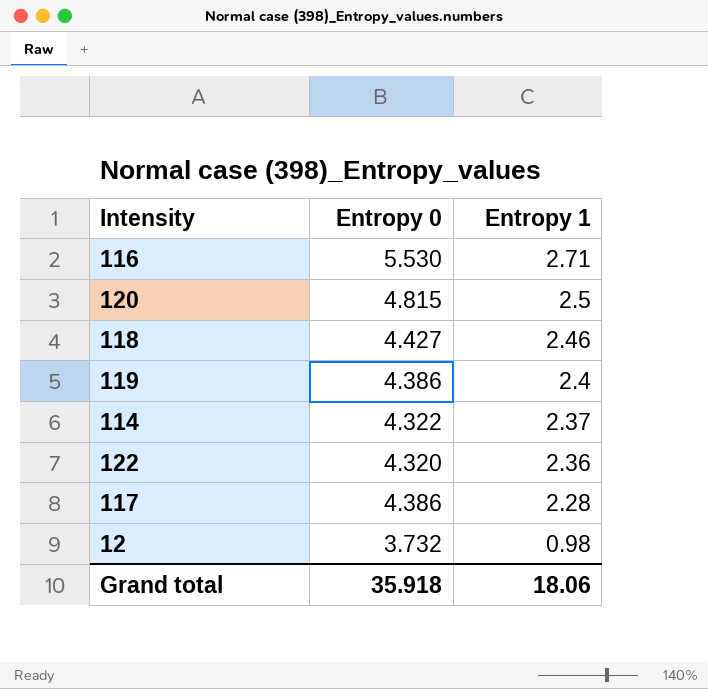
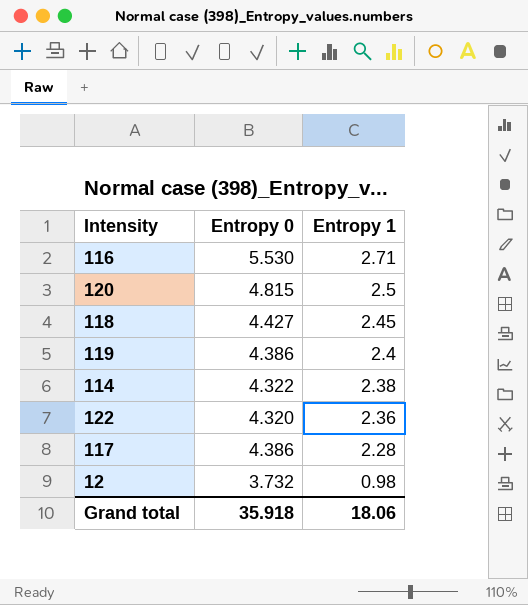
118 | Entropy 1: 2.46 -> 2.45
114 | Entropy 1: 2.37 -> 2.38

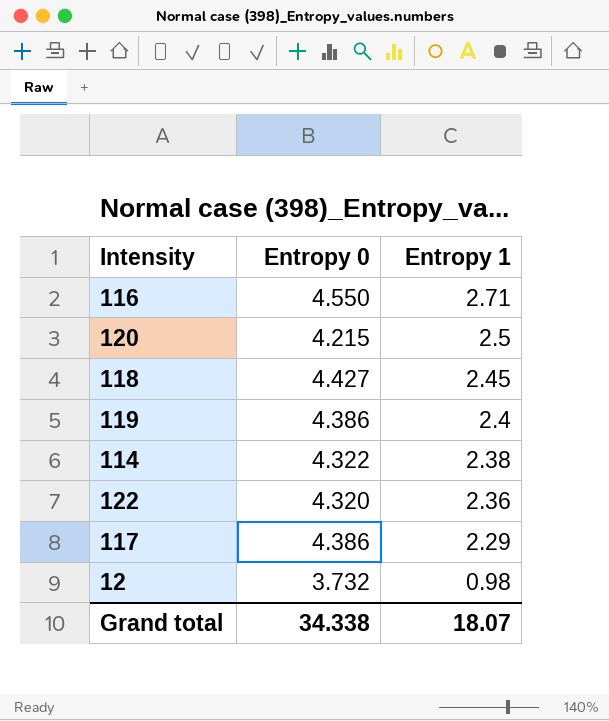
116 | Entropy 0: 5.530 -> 4.550
120 | Entropy 0: 4.815 -> 4.215
117 | Entropy 1: 2.28 -> 2.29
Grand total | Entropy 0: 35.918 -> 34.338
Grand total | Entropy 1: 18.06 -> 18.07

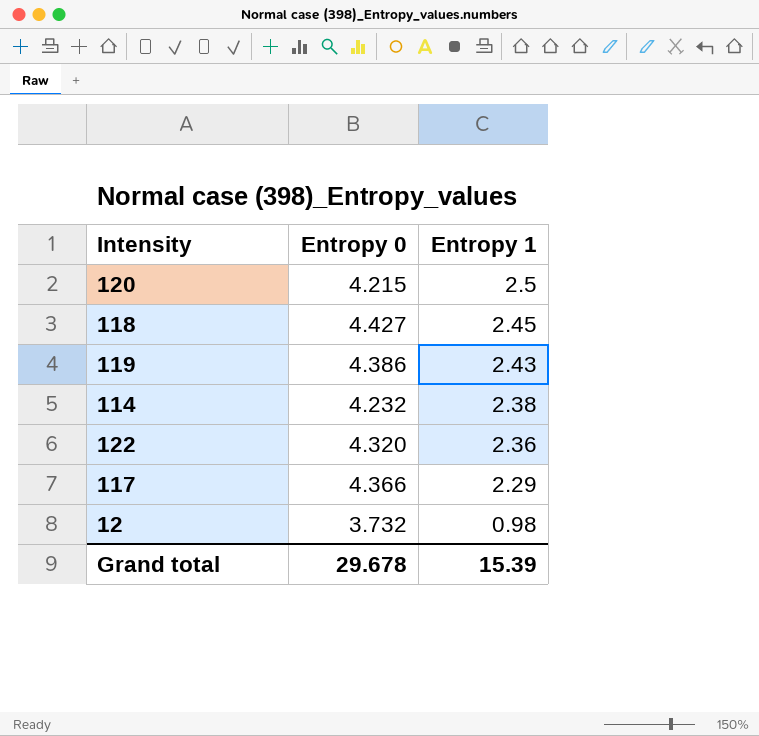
row 116: 4.550 | 2.71 -> none
119 | Entropy 1: 2.4 -> 2.43
114 | Entropy 0: 4.322 -> 4.232
117 | Entropy 0: 4.386 -> 4.366
Grand total | Entropy 0: 34.338 -> 29.678
Grand total | Entropy 1: 18.07 -> 15.39

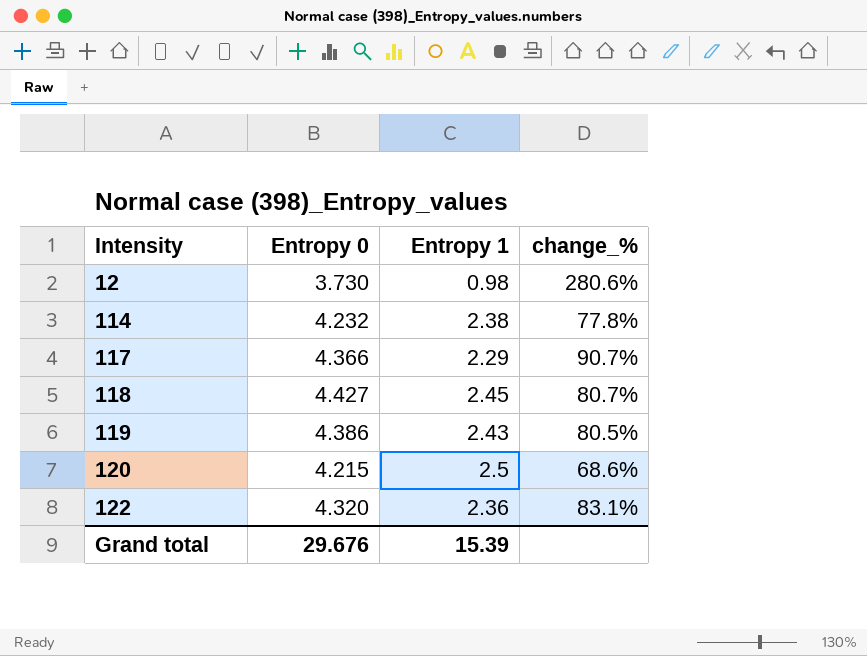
row order: Entropy 1 descending -> Intensity ascending
column change_% | formula: none -> ([Entropy 0] - [Entropy 1]) / [Entropy 1]
12 | Entropy 0: 3.732 -> 3.730
Grand total | Entropy 0: 29.678 -> 29.676

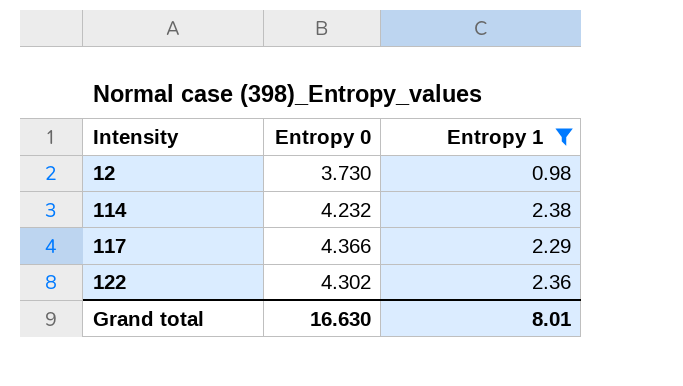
filter: none -> Entropy 1 <= 2.38
column change_% | formula: ([Entropy 0] - [Entropy 1]) / [Entropy 1] -> none
122 | Entropy 0: 4.320 -> 4.302
Grand total | Entropy 0: 29.676 -> 16.630
Grand total | Entropy 1: 15.39 -> 8.01

